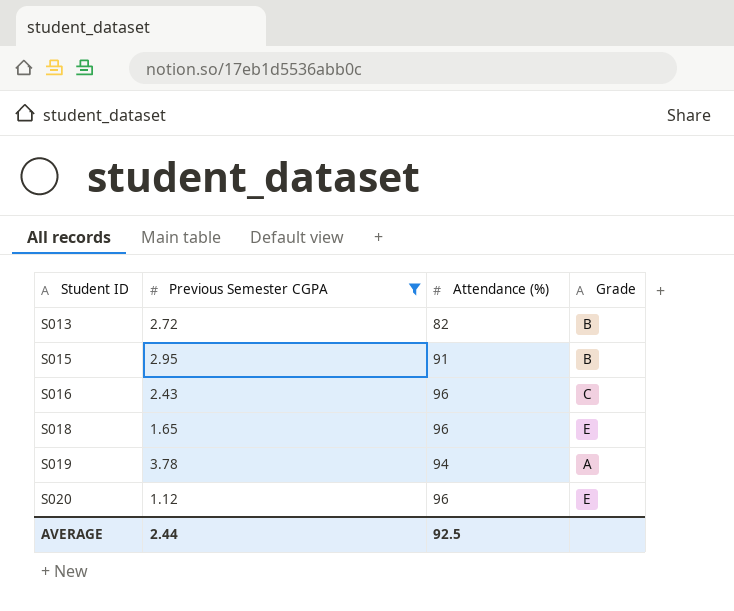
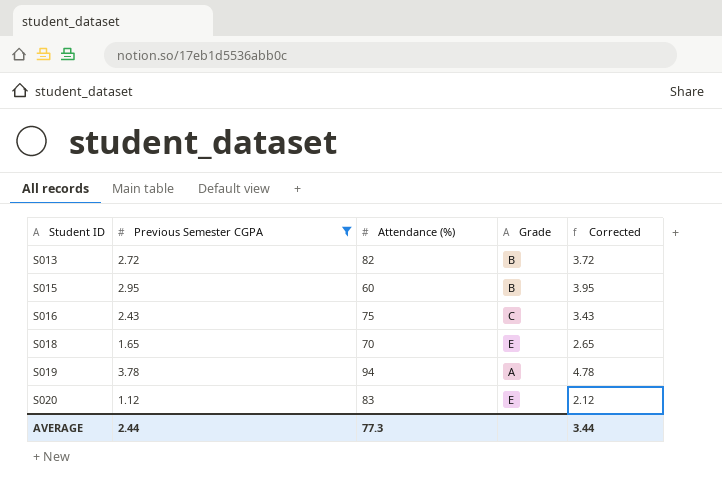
column Corrected | formula: none -> [Previous Semester CGPA] + 1
S015 | Attendance (%): 91 -> 60
S016 | Attendance (%): 96 -> 75
S018 | Attendance (%): 96 -> 70
S020 | Attendance (%): 96 -> 83
AVERAGE | Attendance (%): 92.5 -> 77.3

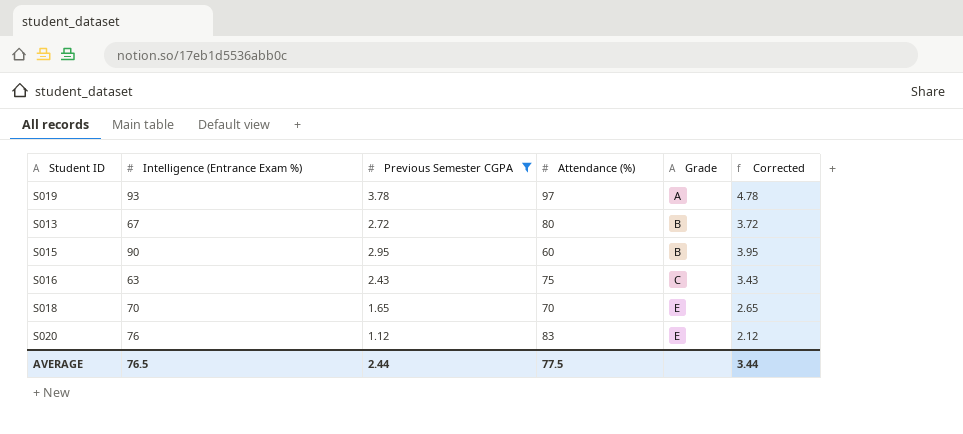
row order: Student ID ascending -> Grade ascending
column Intelligence (Entrance Exam %) | position: none -> 2
S019 | Attendance (%): 94 -> 97
S013 | Attendance (%): 82 -> 80
AVERAGE | Attendance (%): 77.3 -> 77.5

